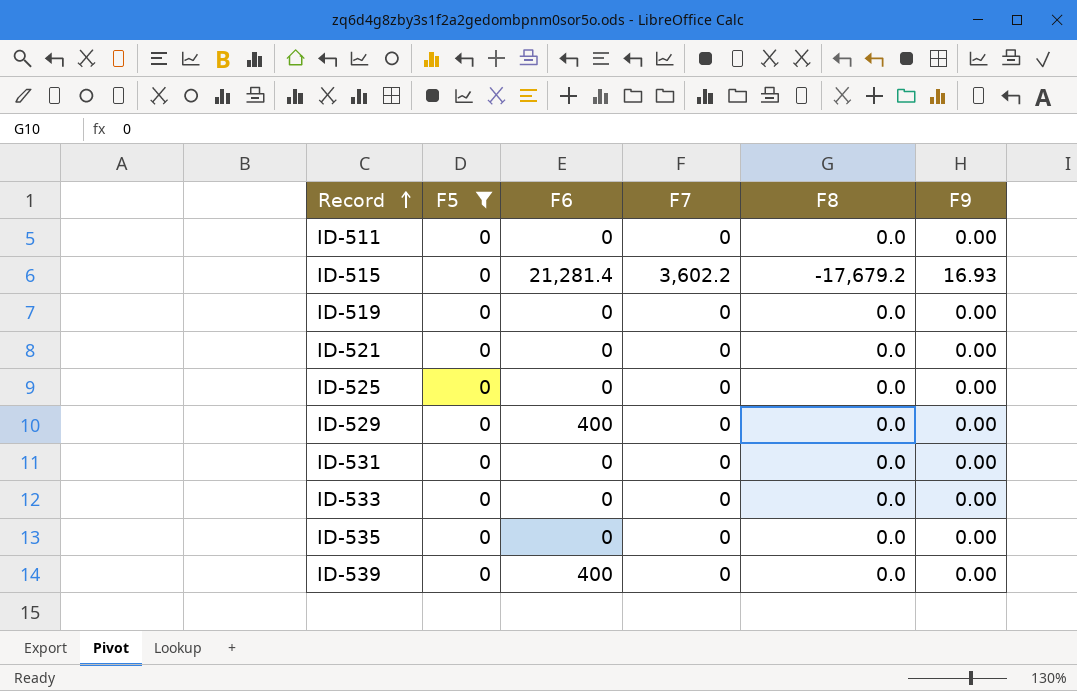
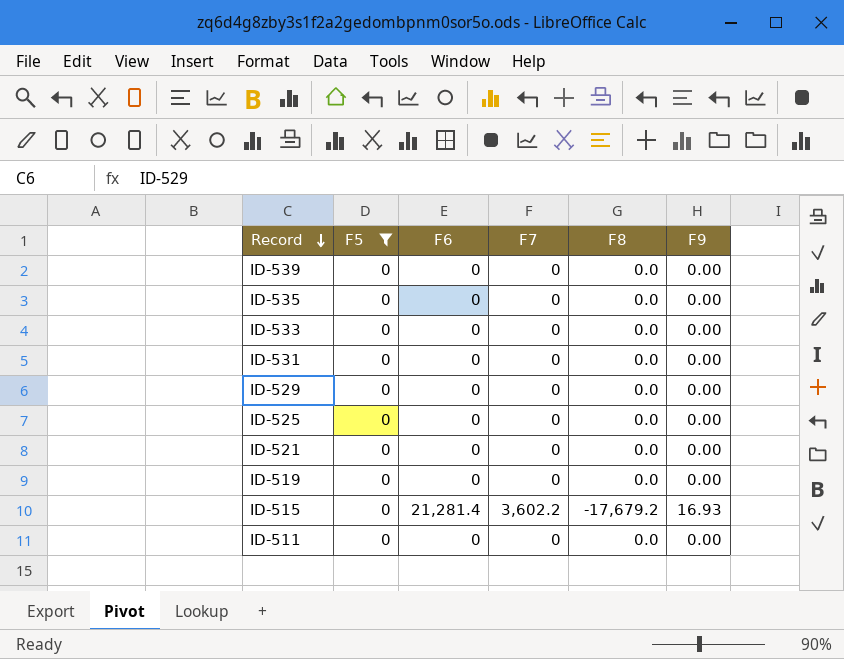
row order: Record ascending -> Record descending
ID-539 | F6: 400 -> 0
ID-529 | F6: 400 -> 0

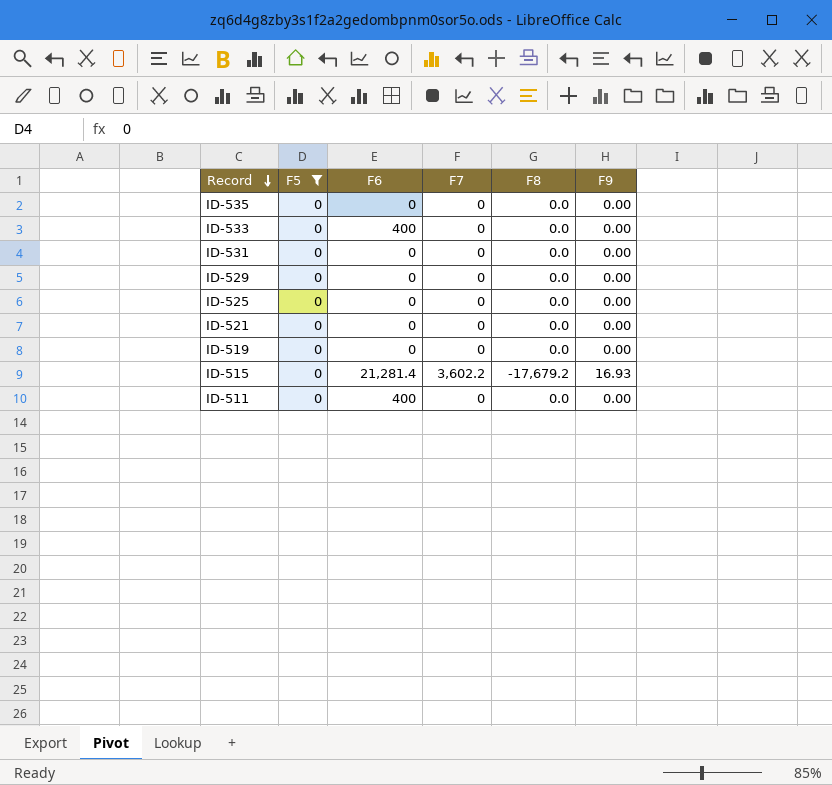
row ID-539: 0 | 0 | 0 | 0.0 | 0.00 -> none
ID-533 | F6: 0 -> 400
ID-511 | F6: 0 -> 400

